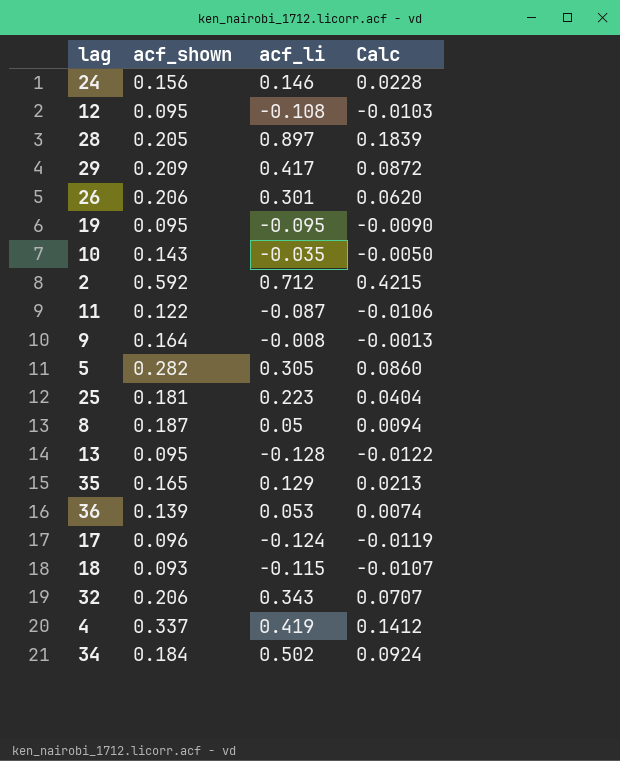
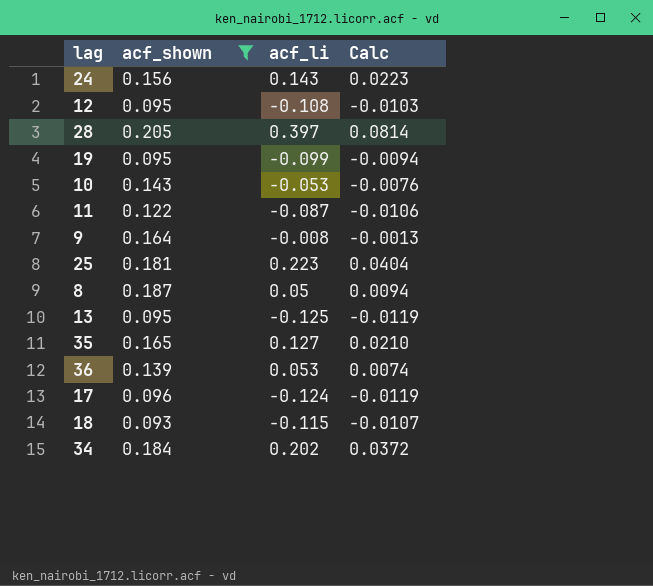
filter: none -> acf_shown <= 0.205
24 | acf_li: 0.146 -> 0.143
24 | Calc: 0.0228 -> 0.0223
28 | acf_li: 0.897 -> 0.397
28 | Calc: 0.1839 -> 0.0814
19 | acf_li: -0.095 -> -0.099
19 | Calc: -0.0090 -> -0.0094
10 | acf_li: -0.035 -> -0.053
10 | Calc: -0.0050 -> -0.0076
13 | acf_li: -0.128 -> -0.125
13 | Calc: -0.0122 -> -0.0119
35 | acf_li: 0.129 -> 0.127
35 | Calc: 0.0213 -> 0.0210
34 | acf_li: 0.502 -> 0.202
34 | Calc: 0.0924 -> 0.0372

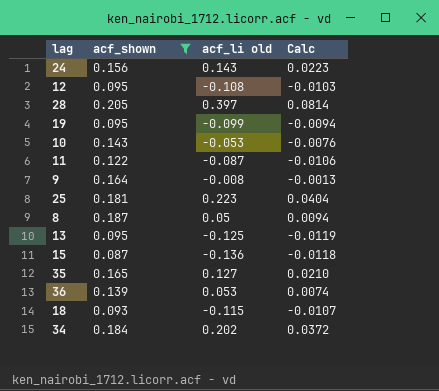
column name: acf_li -> acf_li old
row 17: 0.096 | -0.124 | -0.0119 -> none
row 15: none -> 0.087 | -0.136 | -0.0118

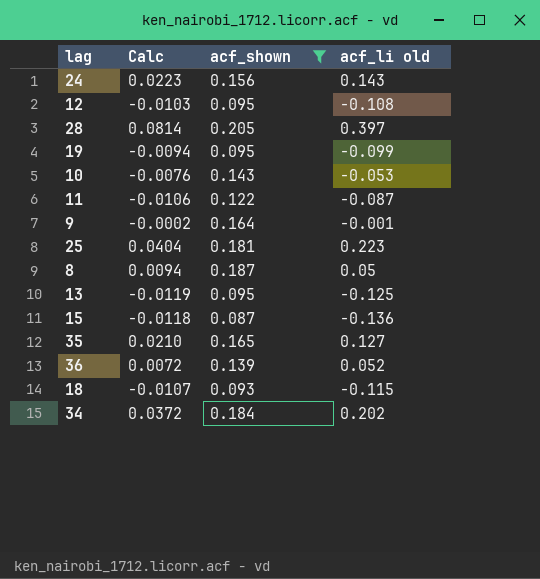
column Calc | position: 4 -> 2
9 | Calc: -0.0013 -> -0.0002
9 | acf_li old: -0.008 -> -0.001
36 | Calc: 0.0074 -> 0.0072
36 | acf_li old: 0.053 -> 0.052

